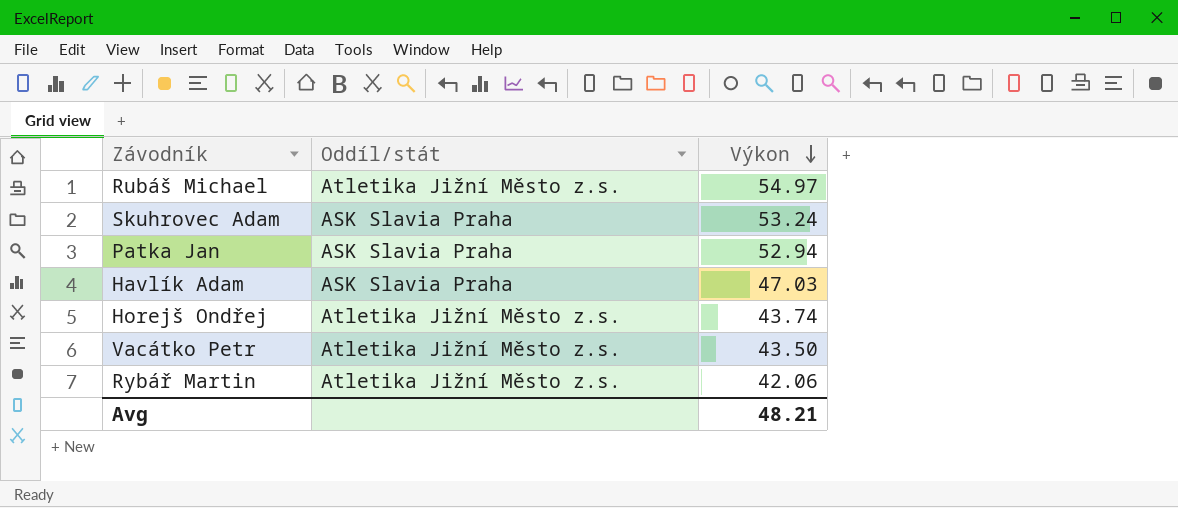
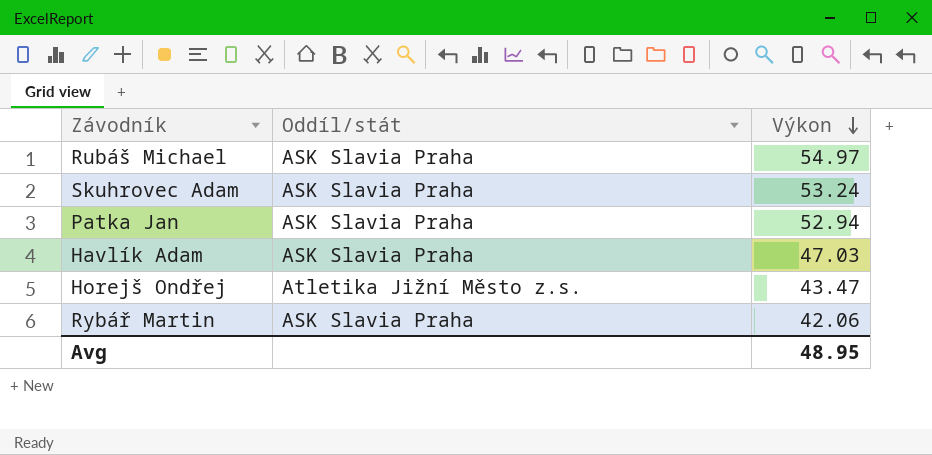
row Vacátko Petr: Atletika Jižní Město z.s. | 43.50 -> none
Rubáš Michael | Oddíl/stát: Atletika Jižní Město z.s. -> ASK Slavia Praha
Horejš Ondřej | Výkon: 43.74 -> 43.47
Rybář Martin | Oddíl/stát: Atletika Jižní Město z.s. -> ASK Slavia Praha
Avg | Výkon: 48.21 -> 48.95

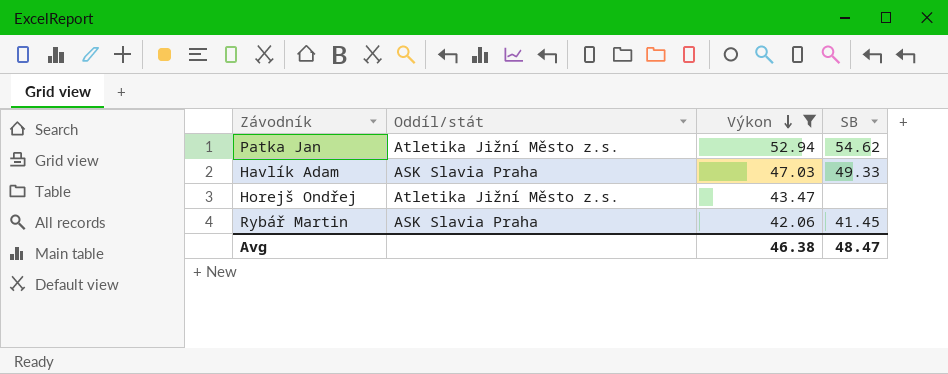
filter: none -> Výkon <= 52.94
column SB | position: none -> 4
Patka Jan | Oddíl/stát: ASK Slavia Praha -> Atletika Jižní Město z.s.
Avg | Výkon: 48.95 -> 46.38

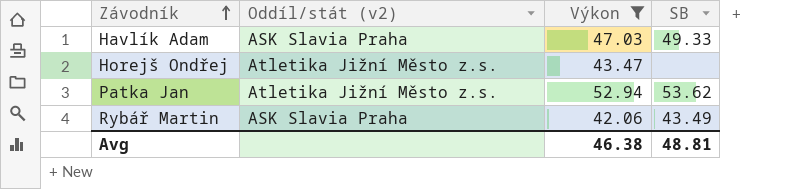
row order: Výkon descending -> Závodník ascending
column name: Oddíl/stát -> Oddíl/stát (v2)
Patka Jan | SB: 54.62 -> 53.62
Rybář Martin | SB: 41.45 -> 43.49
Avg | SB: 48.47 -> 48.81

